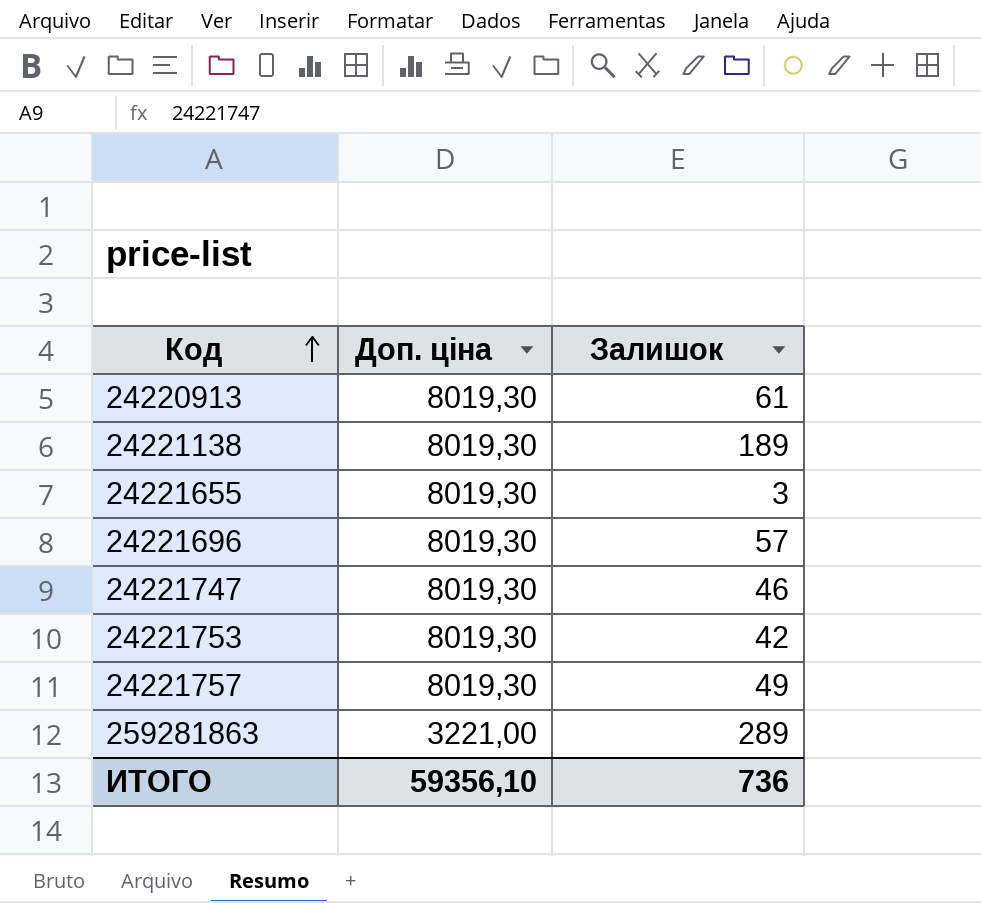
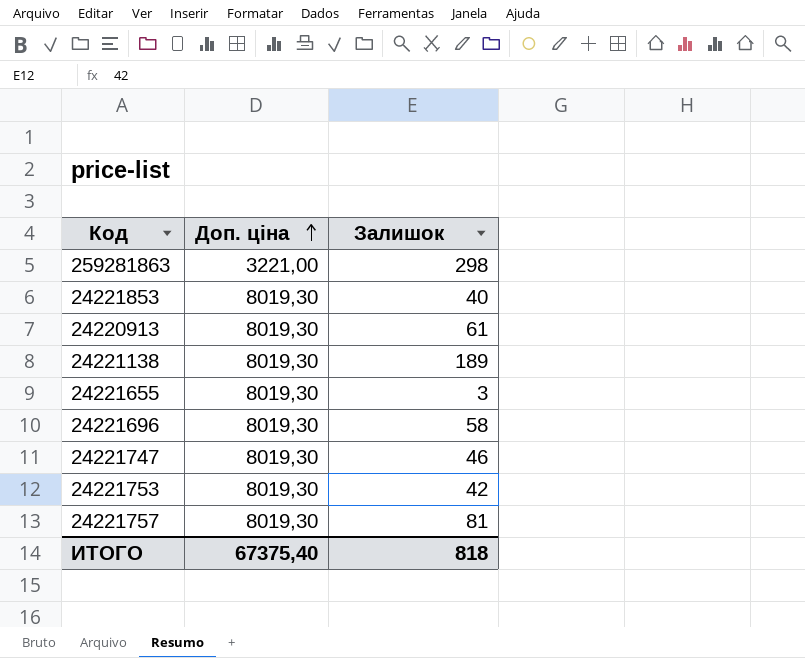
row order: Код ascending -> Доп. ціна ascending
259281863 | Залишок: 289 -> 298
row 24221853: none -> 8019,30 | 40
24221696 | Залишок: 57 -> 58
24221757 | Залишок: 49 -> 81
ИТОГО | Доп. ціна: 59356,10 -> 67375,40
ИТОГО | Залишок: 736 -> 818

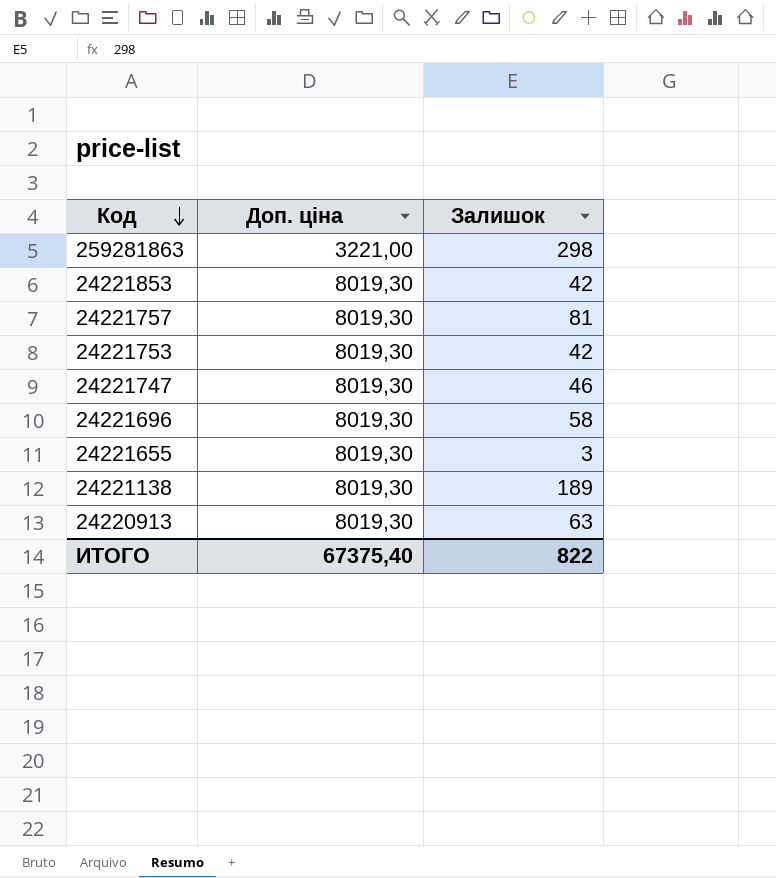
row order: Доп. ціна ascending -> Код descending
24221853 | Залишок: 40 -> 42
24220913 | Залишок: 61 -> 63
ИТОГО | Залишок: 818 -> 822

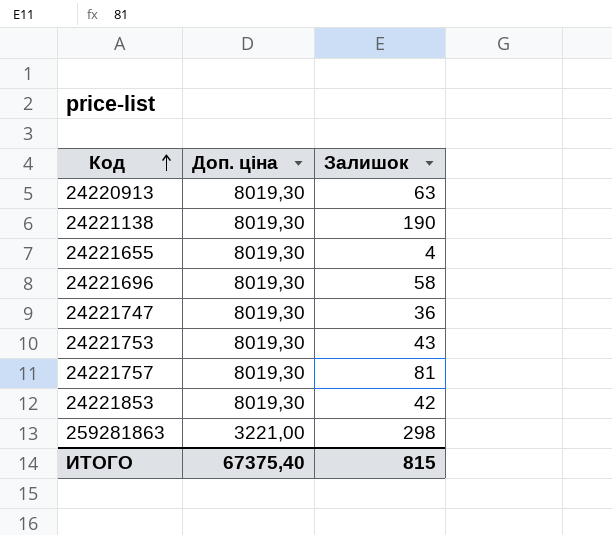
row order: Код descending -> Код ascending
24221138 | Залишок: 189 -> 190
24221655 | Залишок: 3 -> 4
24221747 | Залишок: 46 -> 36
24221753 | Залишок: 42 -> 43
ИТОГО | Залишок: 822 -> 815

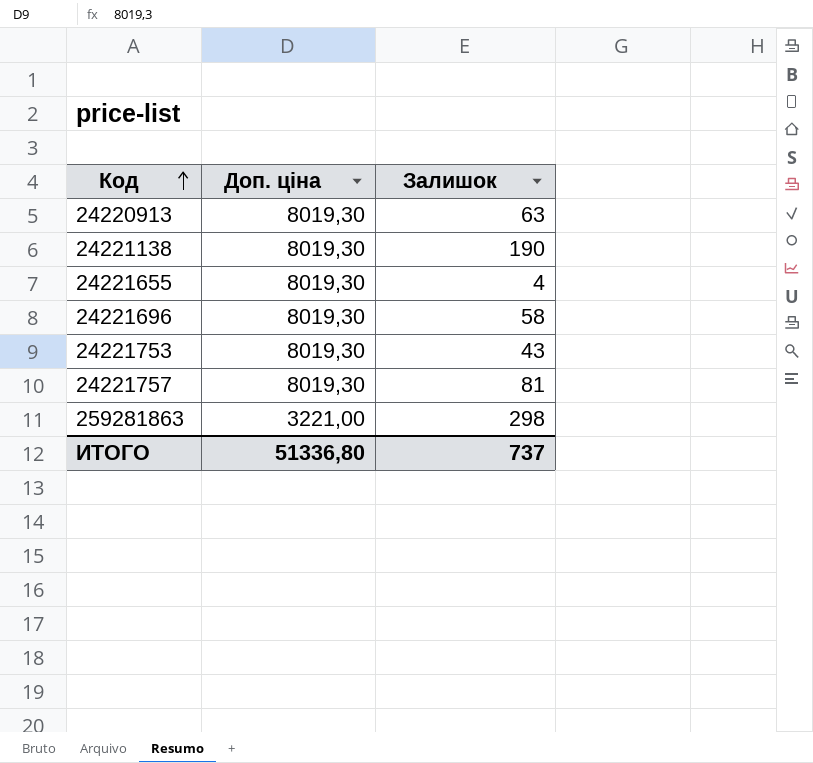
row 24221747: 8019,30 | 36 -> none
row 24221853: 8019,30 | 42 -> none
ИТОГО | Доп. ціна: 67375,40 -> 51336,80
ИТОГО | Залишок: 815 -> 737

